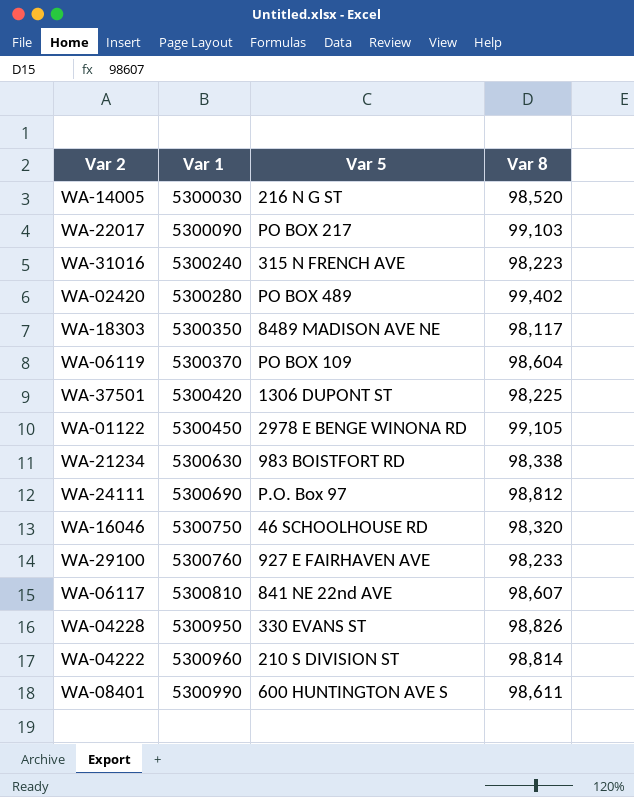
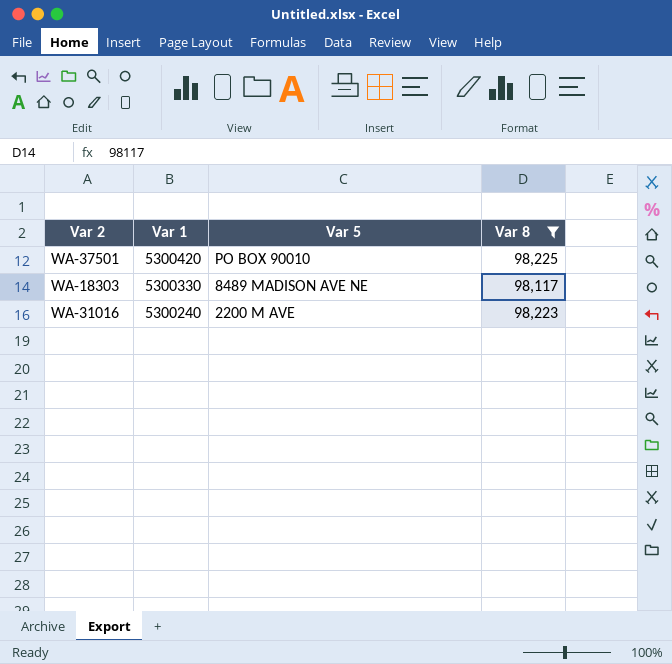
filter: none -> Var 8 <= 98,225
row order: Var 1 ascending -> Var 1 descending
WA-37501 | Var 5: 1306 DUPONT ST -> PO BOX 90010
WA-18303 | Var 1: 5300350 -> 5300330
WA-31016 | Var 5: 315 N FRENCH AVE -> 2200 M AVE

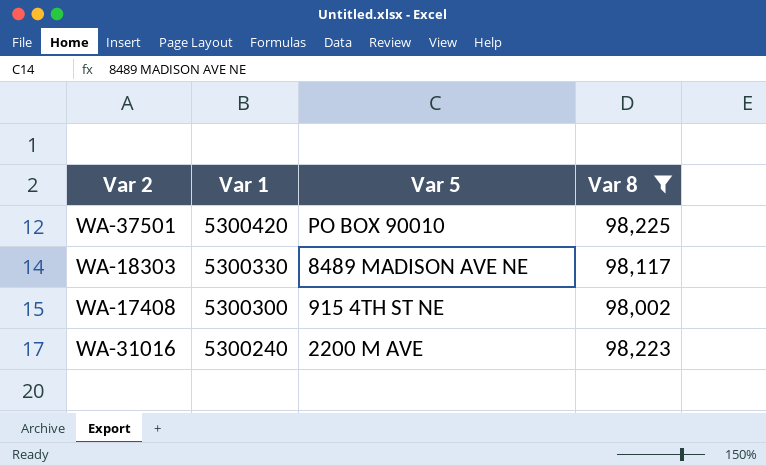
row WA-17408: none -> 5300300 | 915 4TH ST NE | 98,002

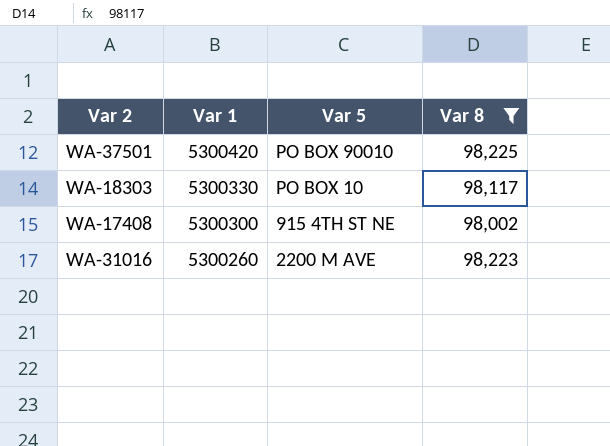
WA-18303 | Var 5: 8489 MADISON AVE NE -> PO BOX 10
WA-31016 | Var 1: 5300240 -> 5300260

